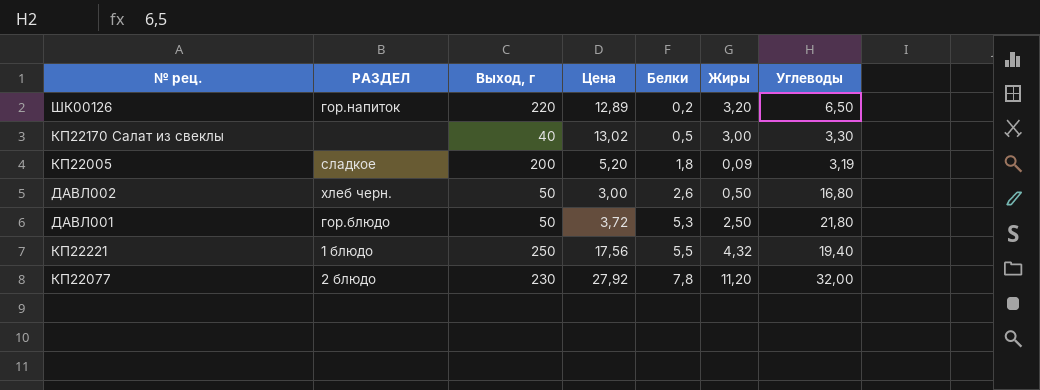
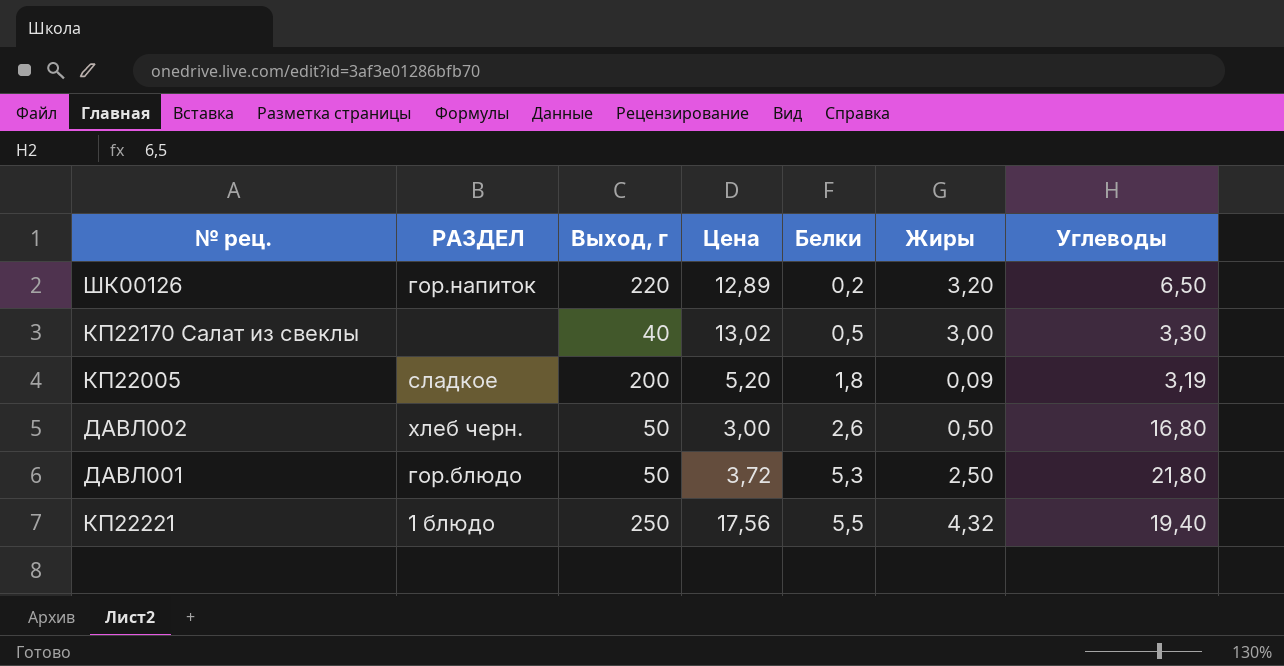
row КП22077: 2 блюдо | 230 | 27,92 | 7,8 | 11,20 | 32,00 -> none

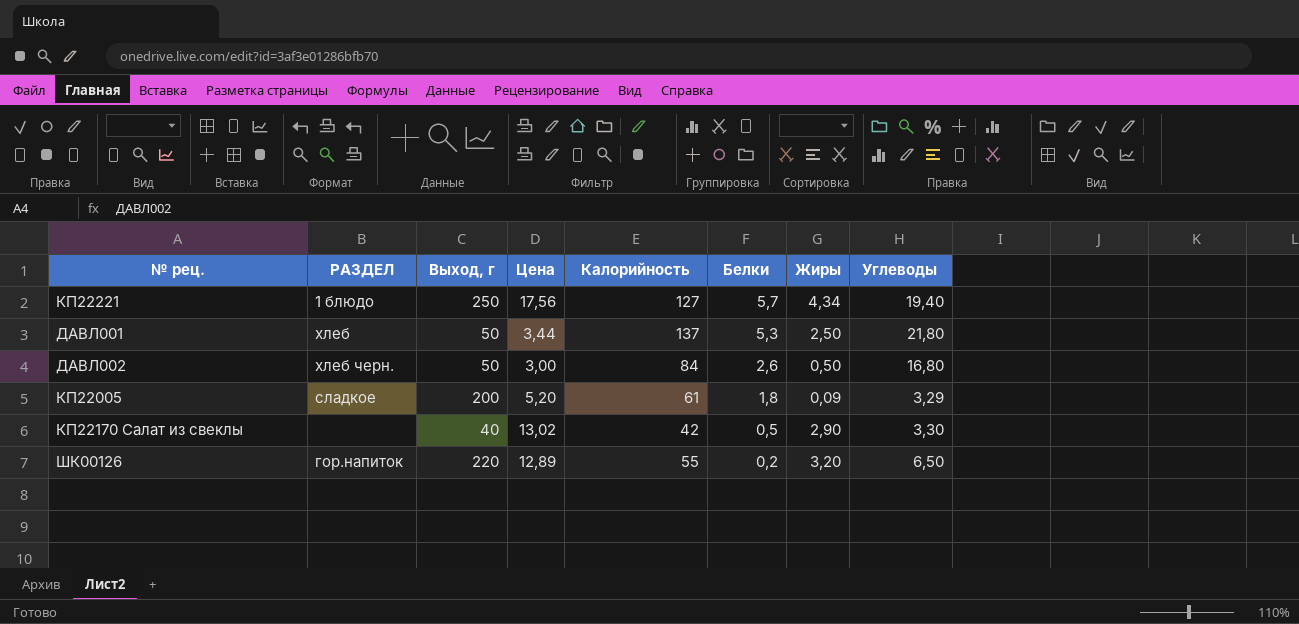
row order: Белки ascending -> Белки descending
column Калорийность | position: none -> 5
КП22221 | Белки: 5,5 -> 5,7
КП22221 | Жиры: 4,32 -> 4,34
ДАВЛ001 | РАЗДЕЛ: гор.блюдо -> хлеб
ДАВЛ001 | Цена: 3,72 -> 3,44
КП22005 | Углеводы: 3,19 -> 3,29
КП22170 Салат из свеклы | Жиры: 3,00 -> 2,90

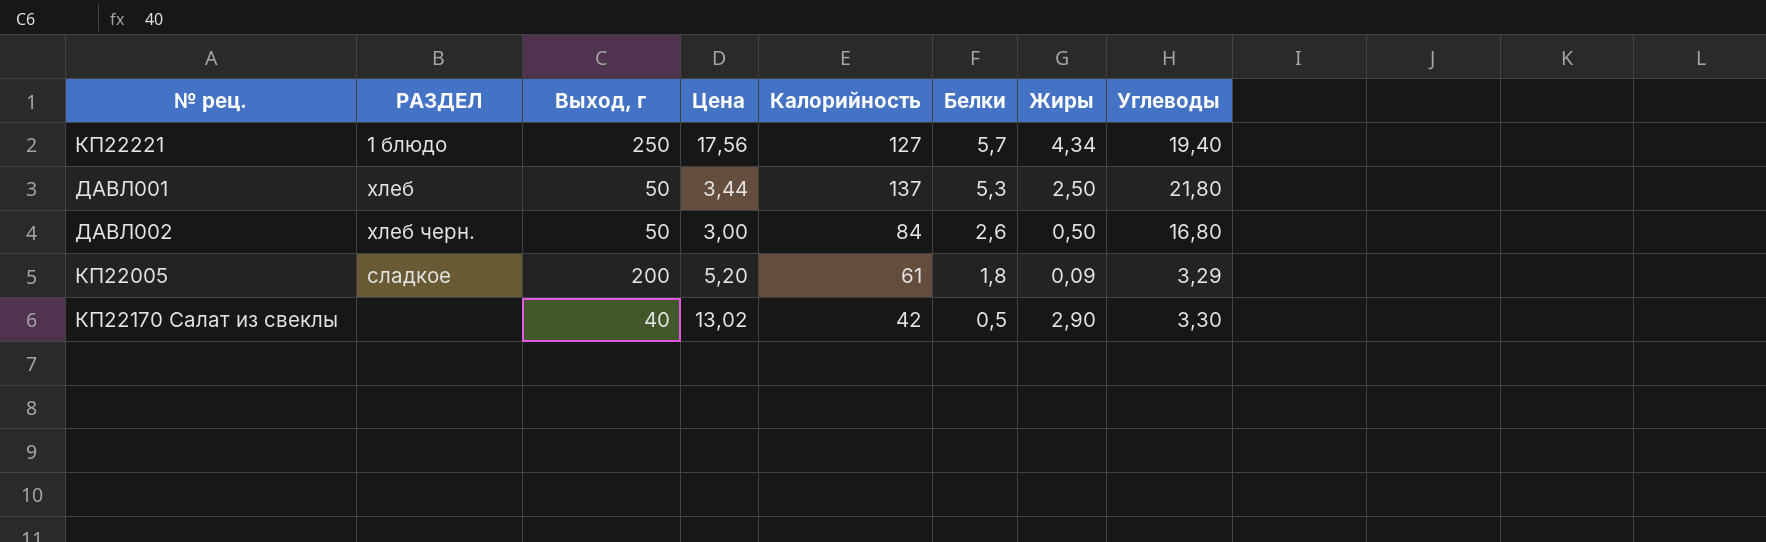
row ШК00126: гор.напиток | 220 | 12,89 | 55 | 0,2 | 3,20 | 6,50 -> none

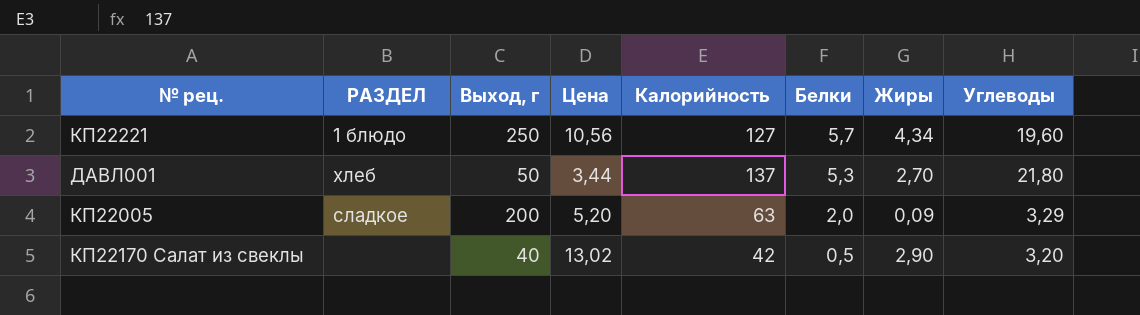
row ДАВЛ002: хлеб черн. | 50 | 3,00 | 84 | 2,6 | 0,50 | 16,80 -> none
КП22221 | Цена: 17,56 -> 10,56
КП22221 | Углеводы: 19,40 -> 19,60
ДАВЛ001 | Жиры: 2,50 -> 2,70
КП22005 | Калорийность: 61 -> 63
КП22005 | Белки: 1,8 -> 2,0
КП22170 Салат из свеклы | Углеводы: 3,30 -> 3,20

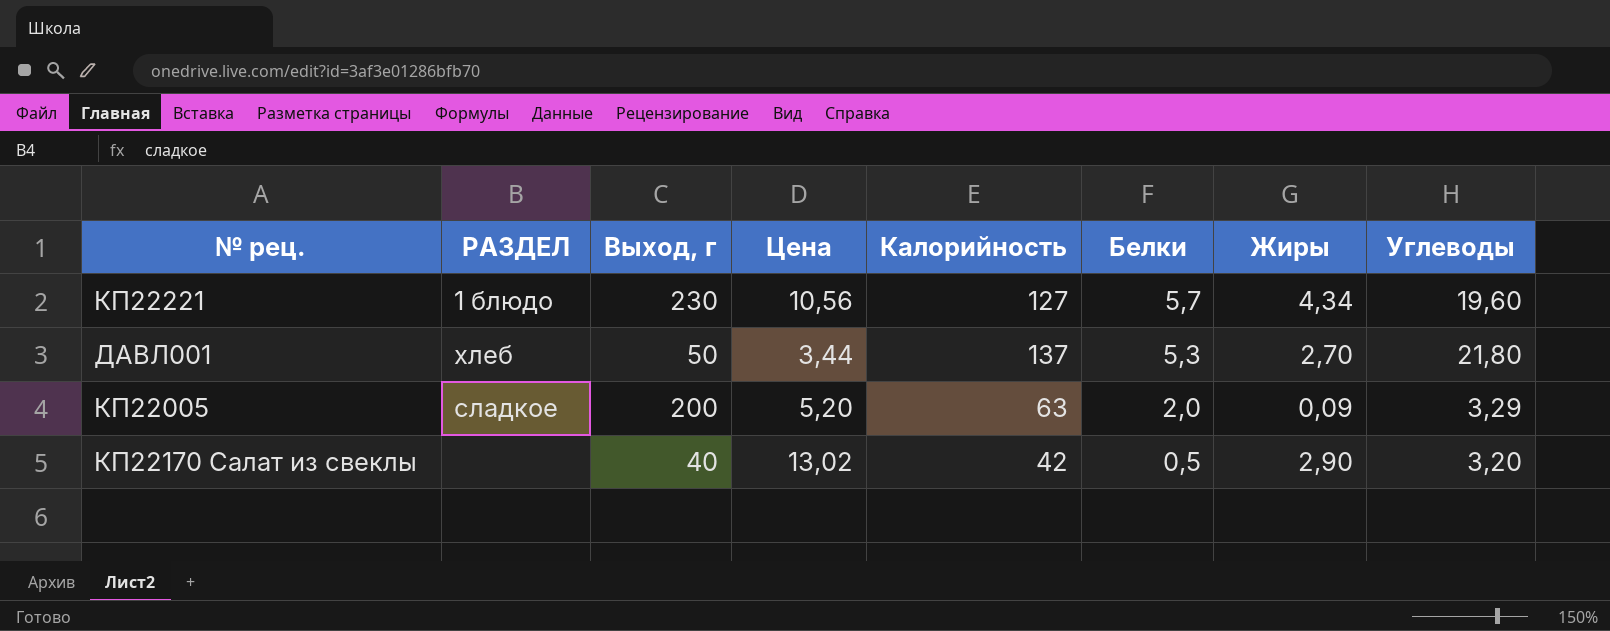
КП22221 | Выход, г: 250 -> 230

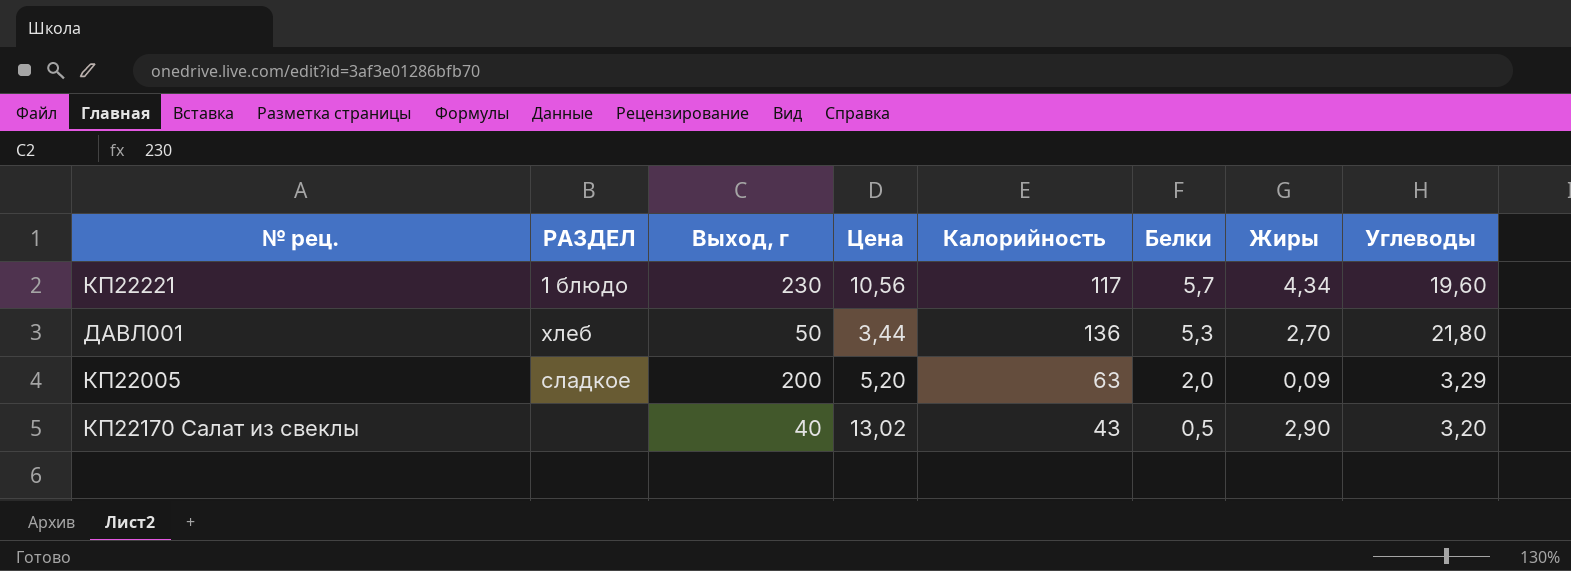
КП22221 | Калорийность: 127 -> 117
ДАВЛ001 | Калорийность: 137 -> 136
КП22170 Салат из свеклы | Калорийность: 42 -> 43

